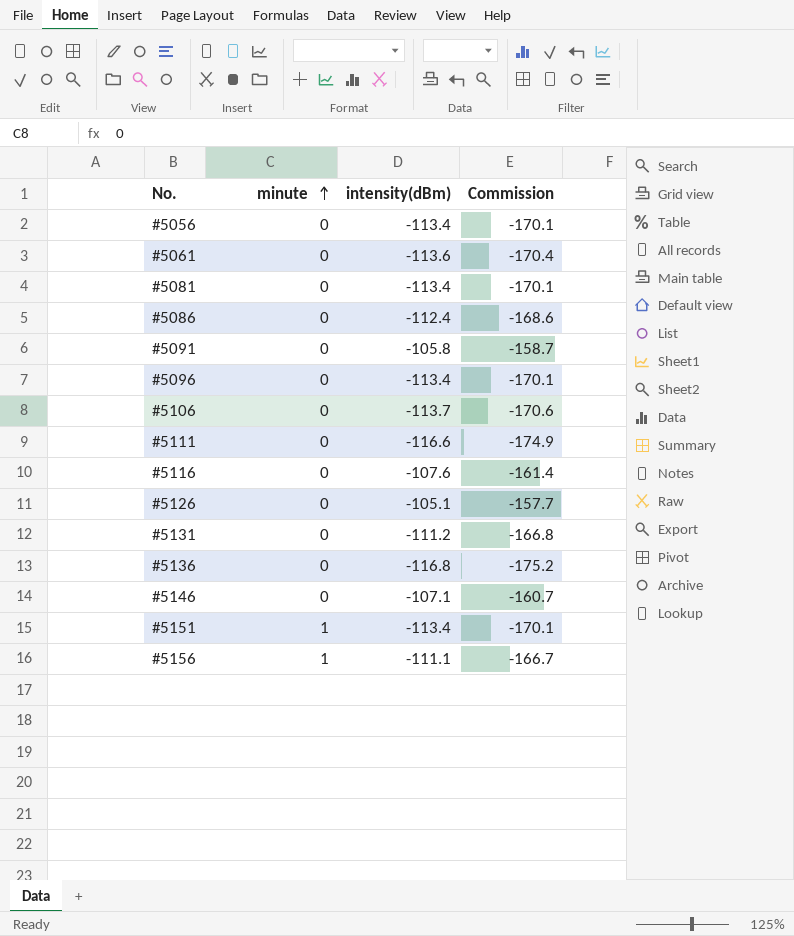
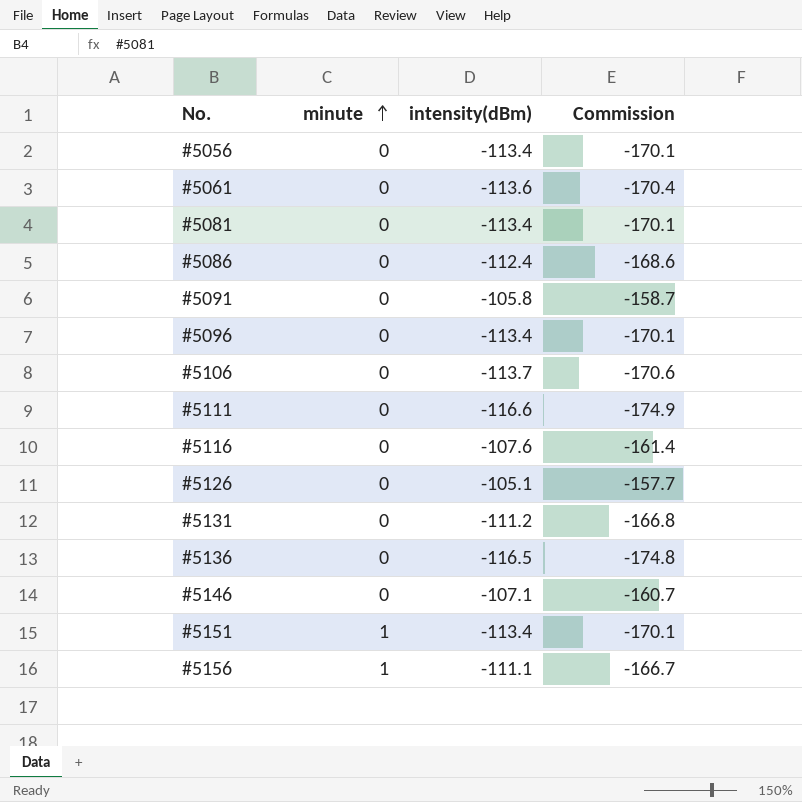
#5136 | intensity(dBm): -116.8 -> -116.5
#5136 | Commission: -175.2 -> -174.8

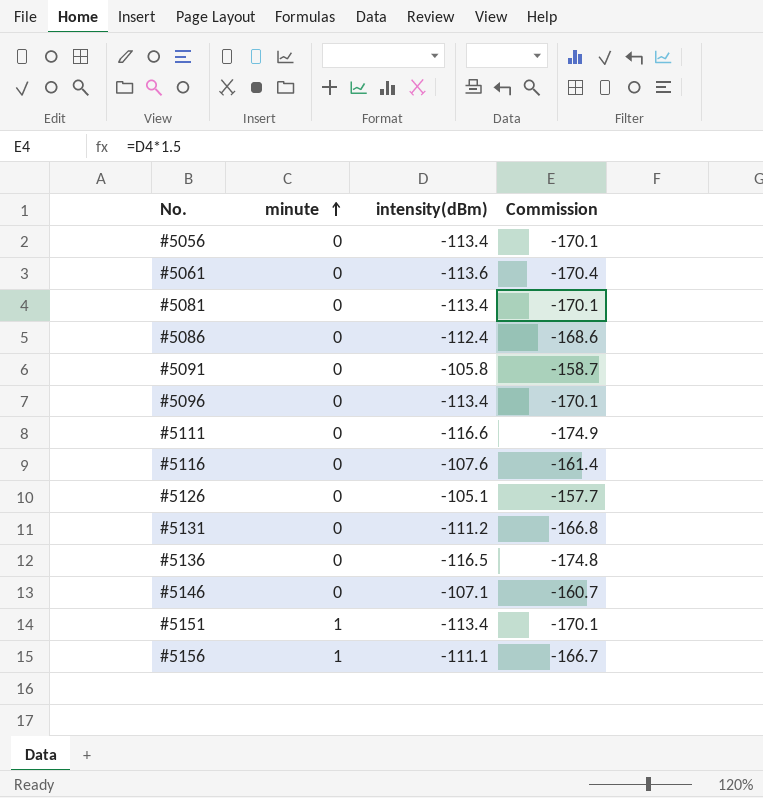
row #5106: 0 | -113.7 | -170.6 -> none

